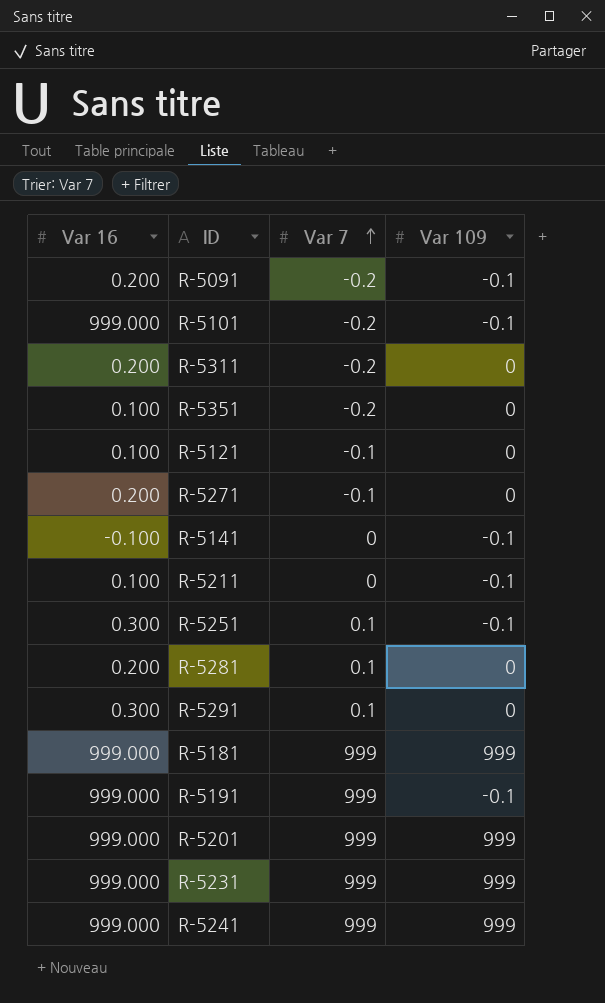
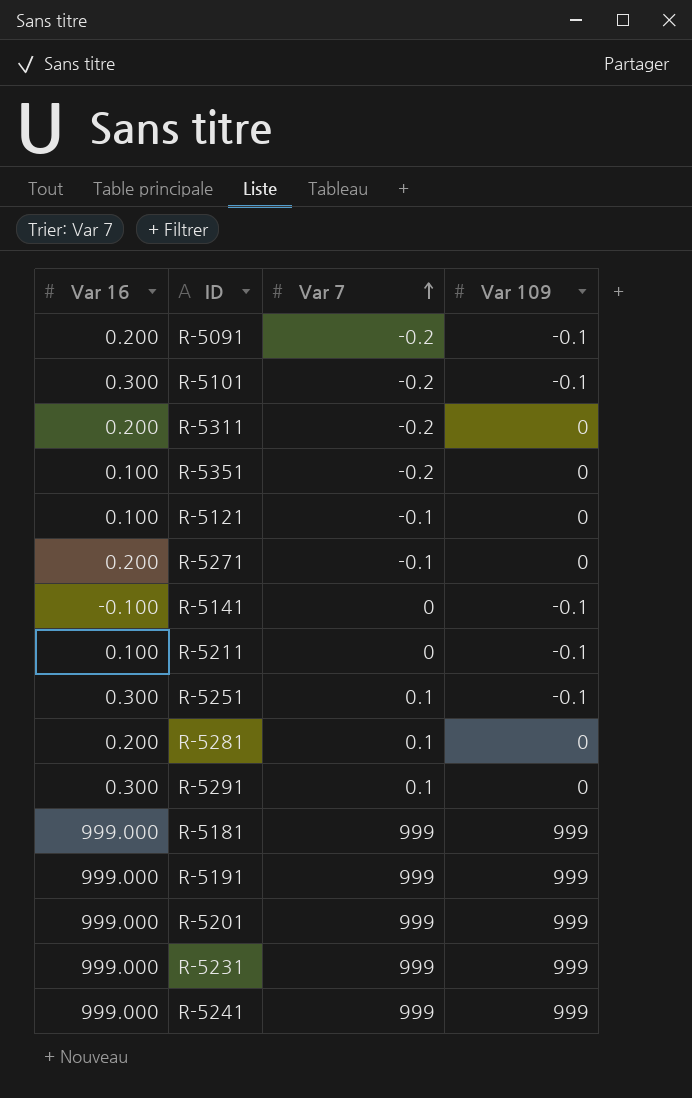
R-5101 | Var 16: 999.000 -> 0.300
R-5191 | Var 109: -0.1 -> 999

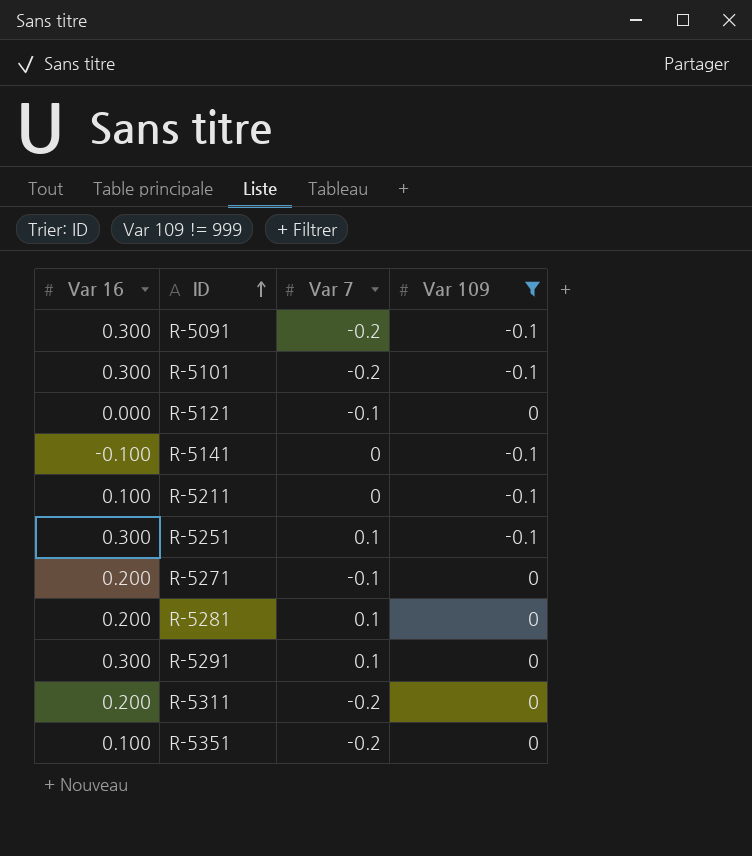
filter: none -> Var 109 != 999
row order: Var 7 ascending -> ID ascending
R-5091 | Var 16: 0.200 -> 0.300
R-5121 | Var 16: 0.100 -> 0.000

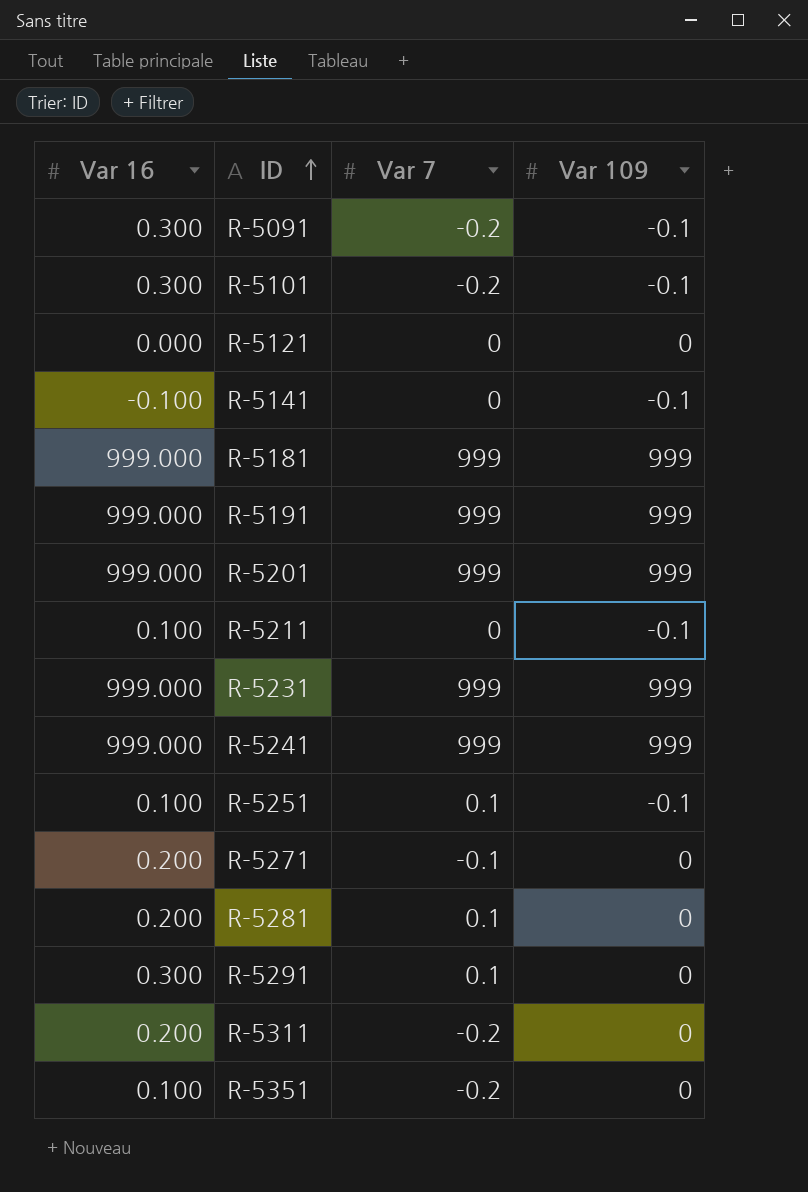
filter: Var 109 != 999 -> none
R-5121 | Var 7: -0.1 -> 0
R-5251 | Var 16: 0.300 -> 0.100

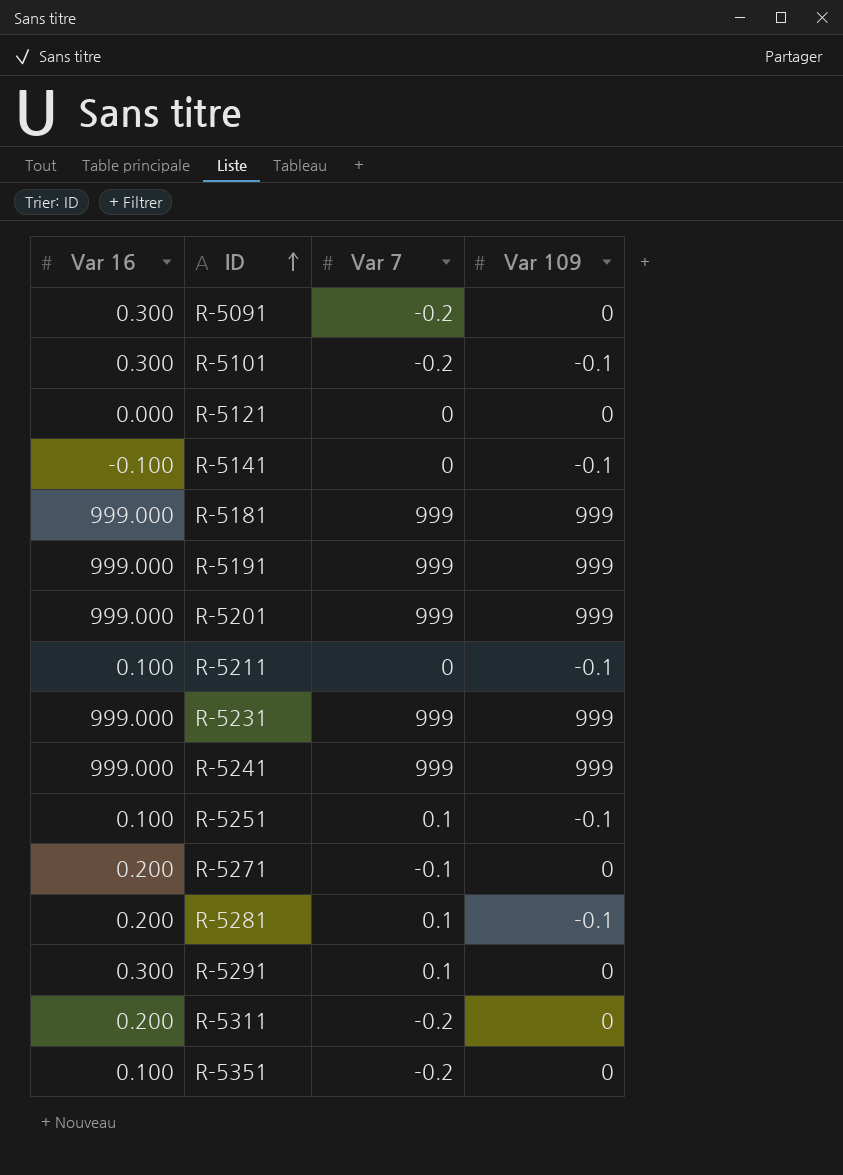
R-5091 | Var 109: -0.1 -> 0
R-5281 | Var 109: 0 -> -0.1

